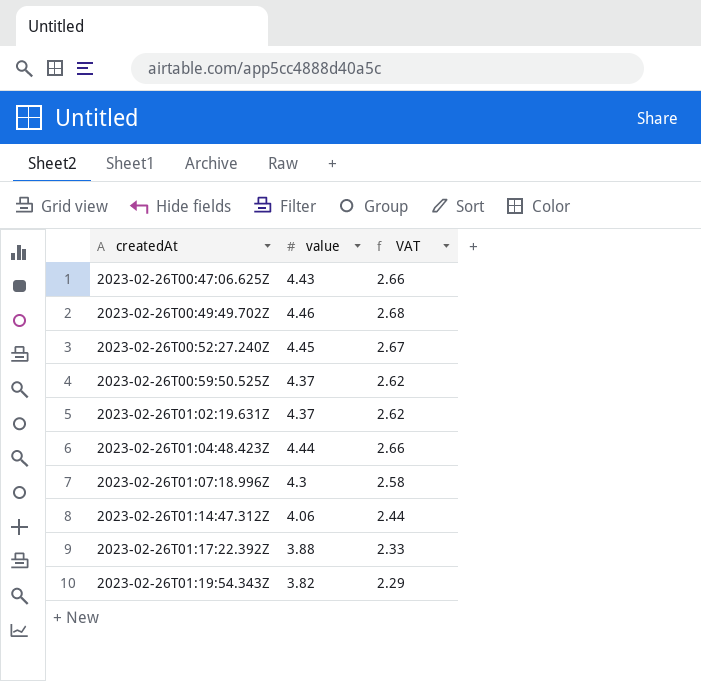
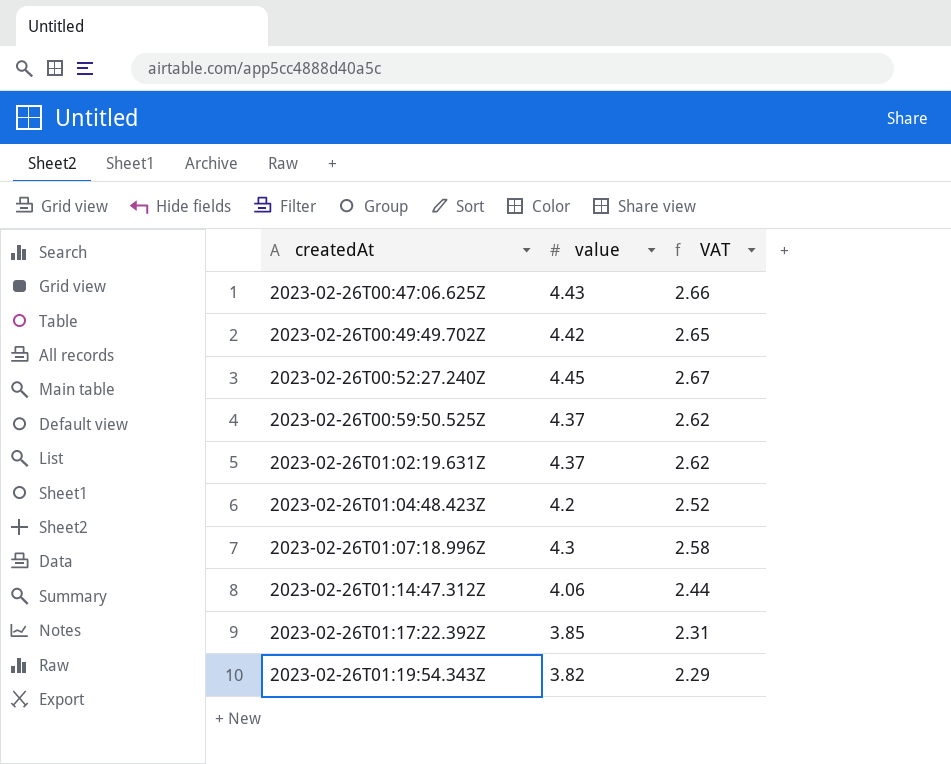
2023-02-26T00:49:49.702Z | value: 4.46 -> 4.42
2023-02-26T00:49:49.702Z | VAT: 2.68 -> 2.65
2023-02-26T01:04:48.423Z | value: 4.44 -> 4.2
2023-02-26T01:04:48.423Z | VAT: 2.66 -> 2.52
2023-02-26T01:17:22.392Z | value: 3.88 -> 3.85
2023-02-26T01:17:22.392Z | VAT: 2.33 -> 2.31

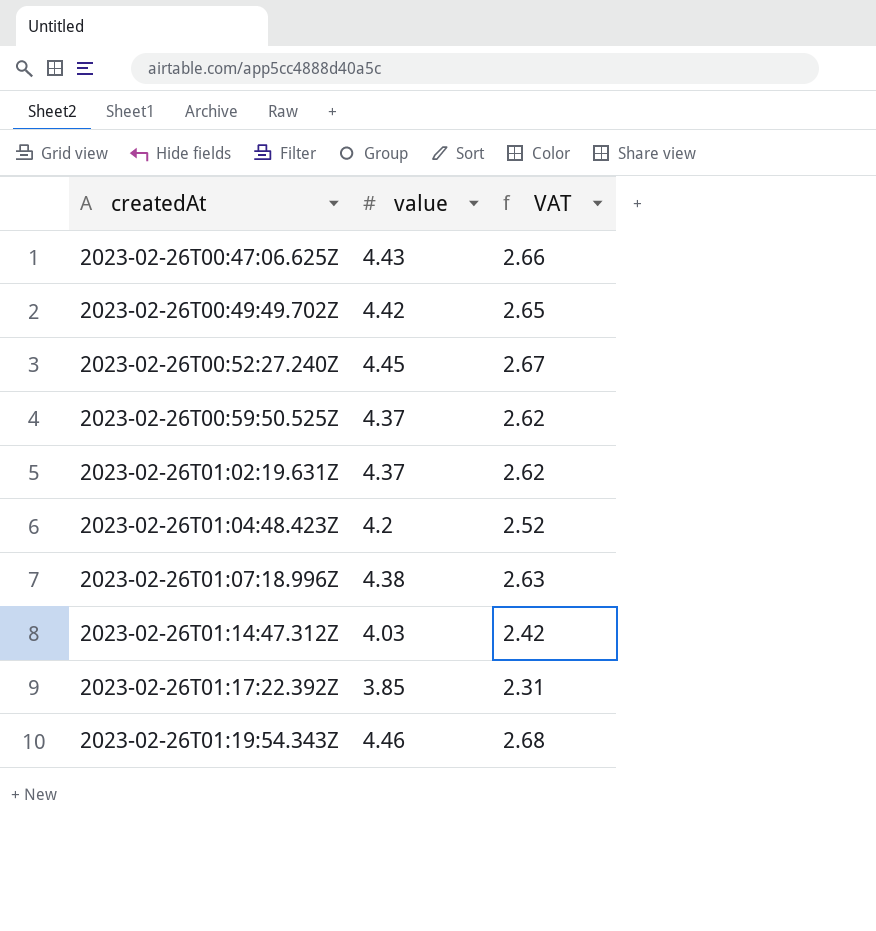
2023-02-26T01:07:18.996Z | value: 4.3 -> 4.38
2023-02-26T01:07:18.996Z | VAT: 2.58 -> 2.63
2023-02-26T01:14:47.312Z | value: 4.06 -> 4.03
2023-02-26T01:14:47.312Z | VAT: 2.44 -> 2.42
2023-02-26T01:19:54.343Z | value: 3.82 -> 4.46
2023-02-26T01:19:54.343Z | VAT: 2.29 -> 2.68

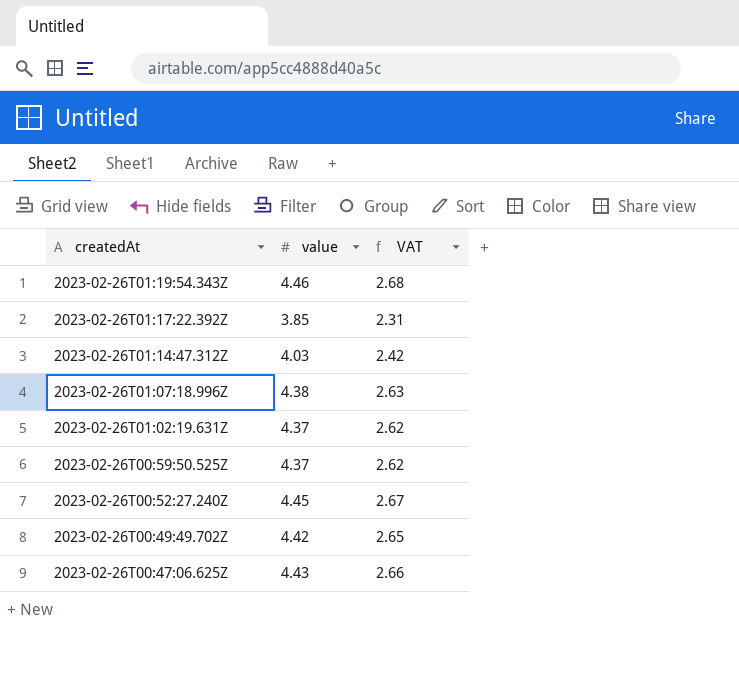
row order: createdAt ascending -> createdAt descending
row 2023-02-26T01:04:48.423Z: 4.2 | 2.52 -> none

